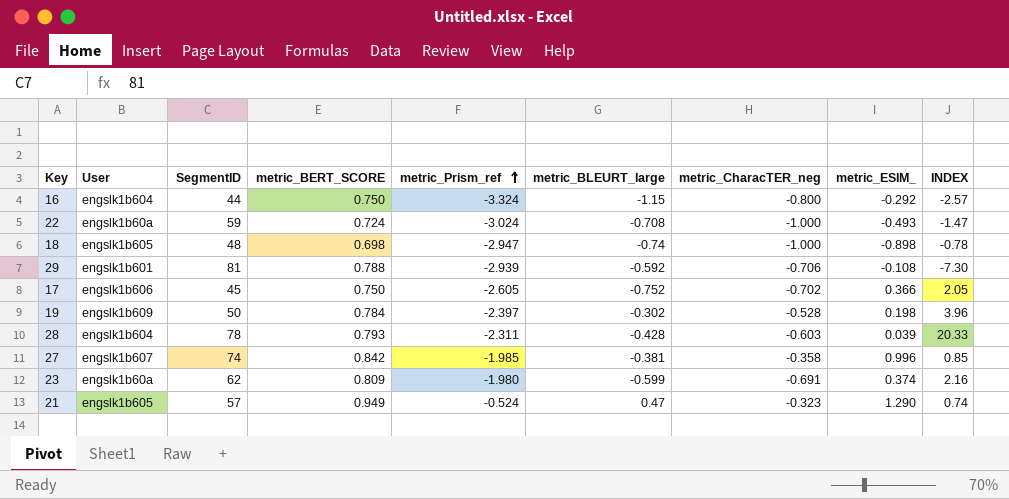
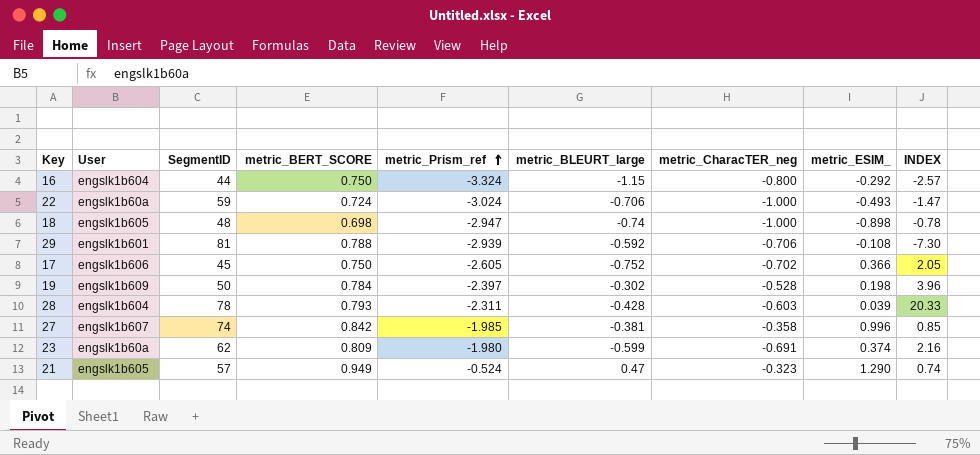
22 | metric_BLEURT_large: -0.708 -> -0.706

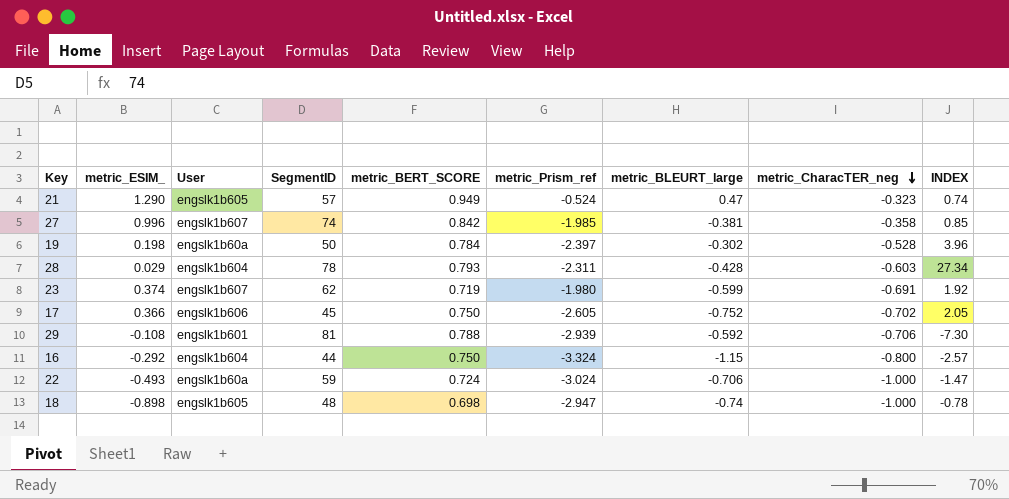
row order: metric_Prism_ref ascending -> metric_CharacTER_neg descending
column metric_ESIM_ | position: 8 -> 2
19 | User: engslk1b609 -> engslk1b60a
28 | metric_ESIM_: 0.039 -> 0.029
28 | INDEX: 20.33 -> 27.34
23 | User: engslk1b60a -> engslk1b607
23 | metric_BERT_SCORE: 0.809 -> 0.719
23 | INDEX: 2.16 -> 1.92

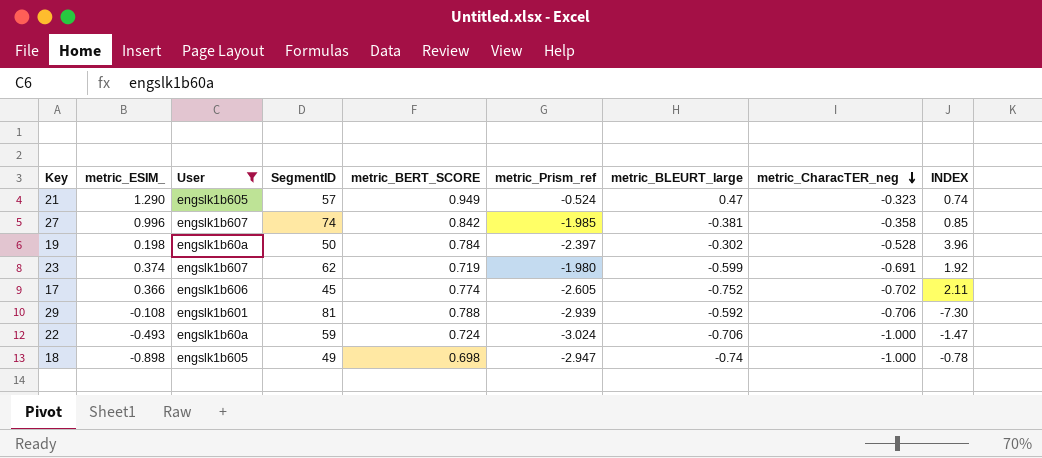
filter: none -> User != engslk1b604
17 | metric_BERT_SCORE: 0.750 -> 0.774
17 | INDEX: 2.05 -> 2.11
18 | SegmentID: 48 -> 49

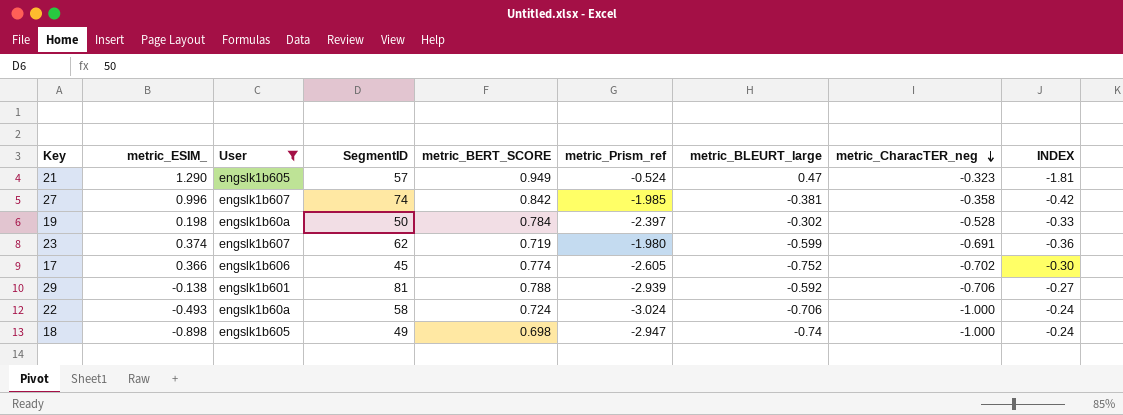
column INDEX | formula: [metric_BERT_SCORE] / [metric_ESIM_] -> [metric_BERT_SCORE] / [metric_Prism_ref]
29 | metric_ESIM_: -0.108 -> -0.138
22 | SegmentID: 59 -> 58

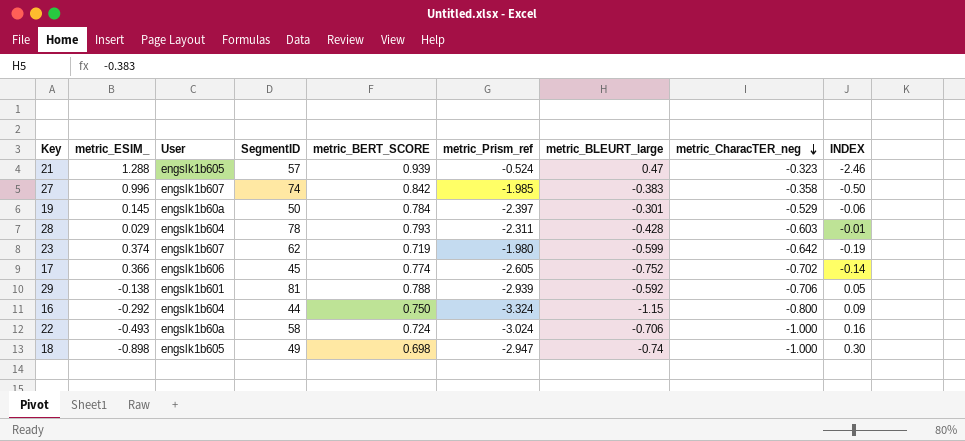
filter: User != engslk1b604 -> none
column INDEX | formula: [metric_BERT_SCORE] / [metric_Prism_ref] -> [metric_ESIM_] / [metric_Prism_ref]
21 | metric_ESIM_: 1.290 -> 1.288
21 | metric_BERT_SCORE: 0.949 -> 0.939
27 | metric_BLEURT_large: -0.381 -> -0.383
19 | metric_ESIM_: 0.198 -> 0.145
19 | metric_BLEURT_large: -0.302 -> -0.301
19 | metric_CharacTER_neg: -0.528 -> -0.529
23 | metric_CharacTER_neg: -0.691 -> -0.642

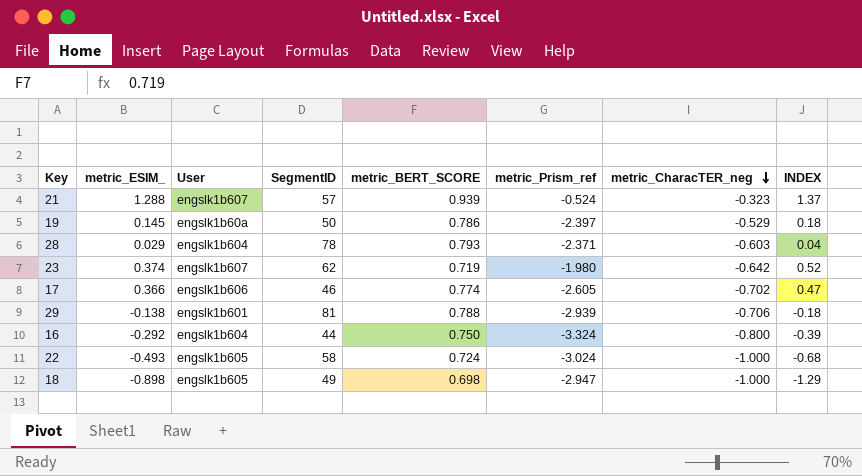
column metric_BLEURT_large | position: 7 -> none
column INDEX | formula: [metric_ESIM_] / [metric_Prism_ref] -> [metric_ESIM_] / [metric_BERT_SCORE]
row 27: 0.996 | engslk1b607 | 74 | 0.842 | -1.985 | -0.383 | -0.358 | -0.50 -> none
21 | User: engslk1b605 -> engslk1b607
19 | metric_BERT_SCORE: 0.784 -> 0.786
28 | metric_Prism_ref: -2.311 -> -2.371
17 | SegmentID: 45 -> 46
22 | User: engslk1b60a -> engslk1b605

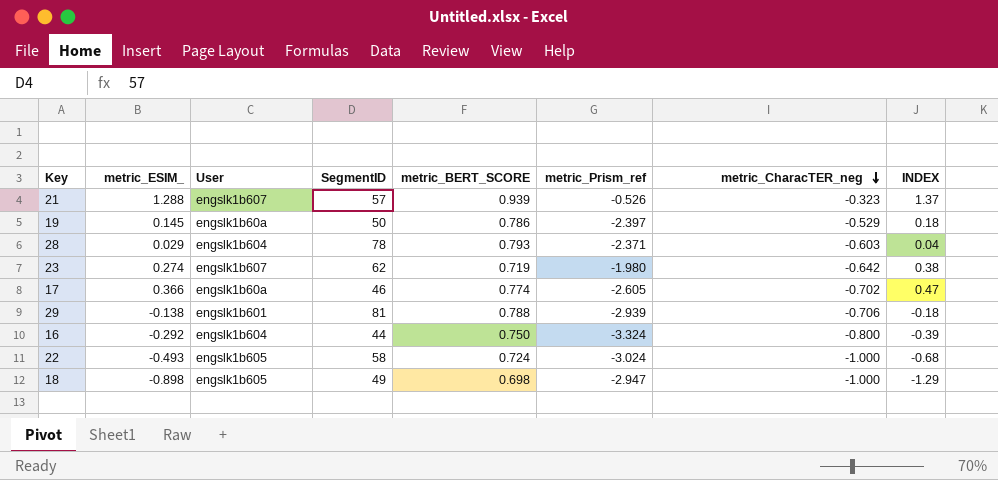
21 | metric_Prism_ref: -0.524 -> -0.526
23 | metric_ESIM_: 0.374 -> 0.274
23 | INDEX: 0.52 -> 0.38
17 | User: engslk1b606 -> engslk1b60a

